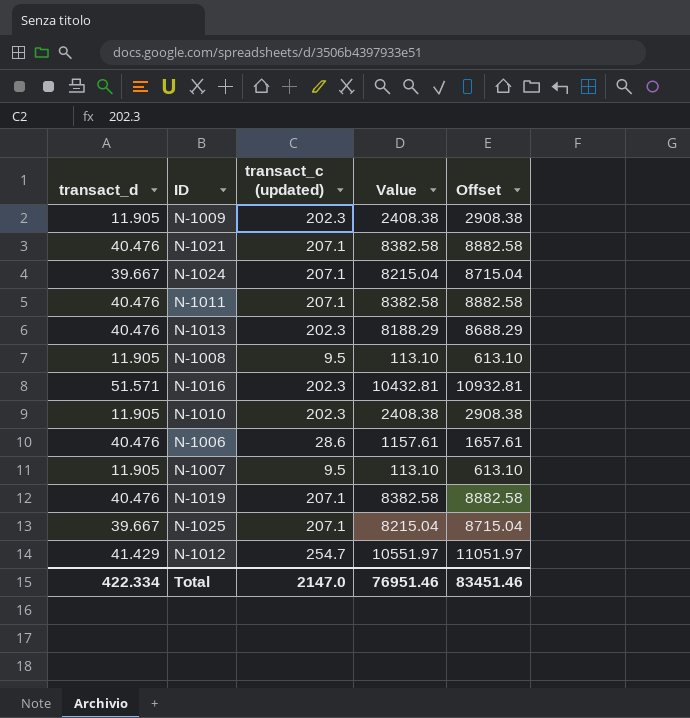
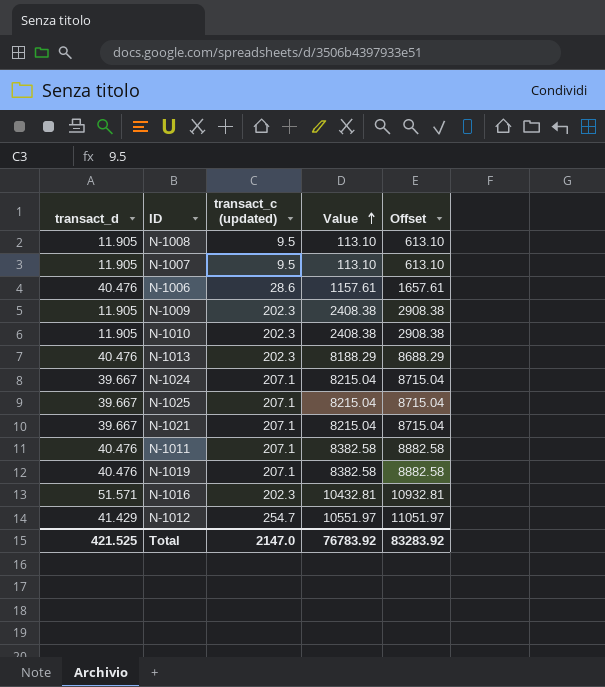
row order: none -> Value ascending
N-1021 | transact_d: 40.476 -> 39.667
N-1021 | Value: 8382.58 -> 8215.04
N-1021 | Offset: 8882.58 -> 8715.04
Total | transact_d: 422.334 -> 421.525
Total | Value: 76951.46 -> 76783.92
Total | Offset: 83451.46 -> 83283.92

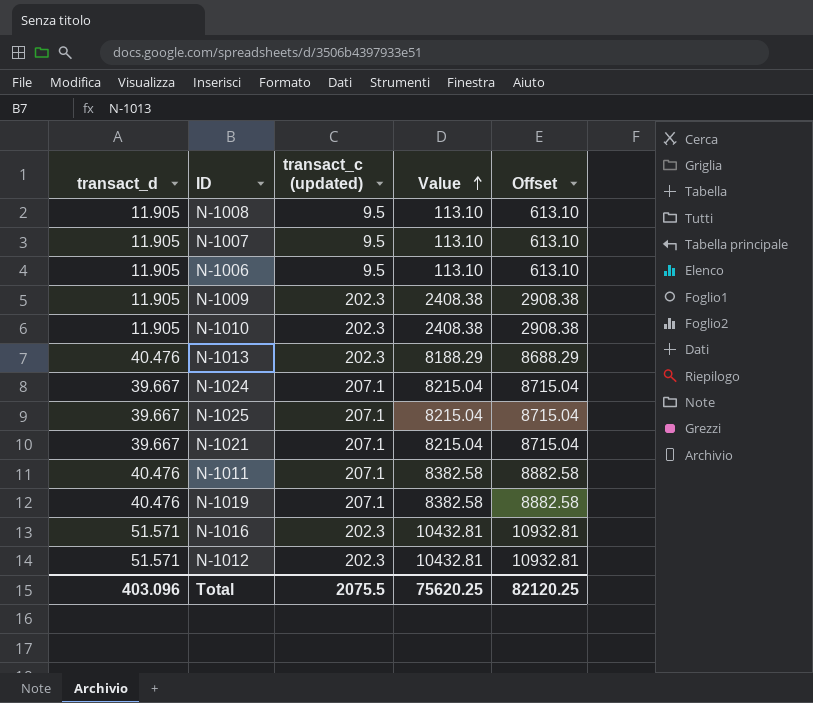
N-1006 | transact_d: 40.476 -> 11.905
N-1006 | transact_c (updated): 28.6 -> 9.5
N-1006 | Value: 1157.61 -> 113.10
N-1006 | Offset: 1657.61 -> 613.10
N-1012 | transact_d: 41.429 -> 51.571
N-1012 | transact_c (updated): 254.7 -> 202.3
N-1012 | Value: 10551.97 -> 10432.81
N-1012 | Offset: 11051.97 -> 10932.81
Total | transact_d: 421.525 -> 403.096
Total | transact_c (updated): 2147.0 -> 2075.5
Total | Value: 76783.92 -> 75620.25
Total | Offset: 83283.92 -> 82120.25

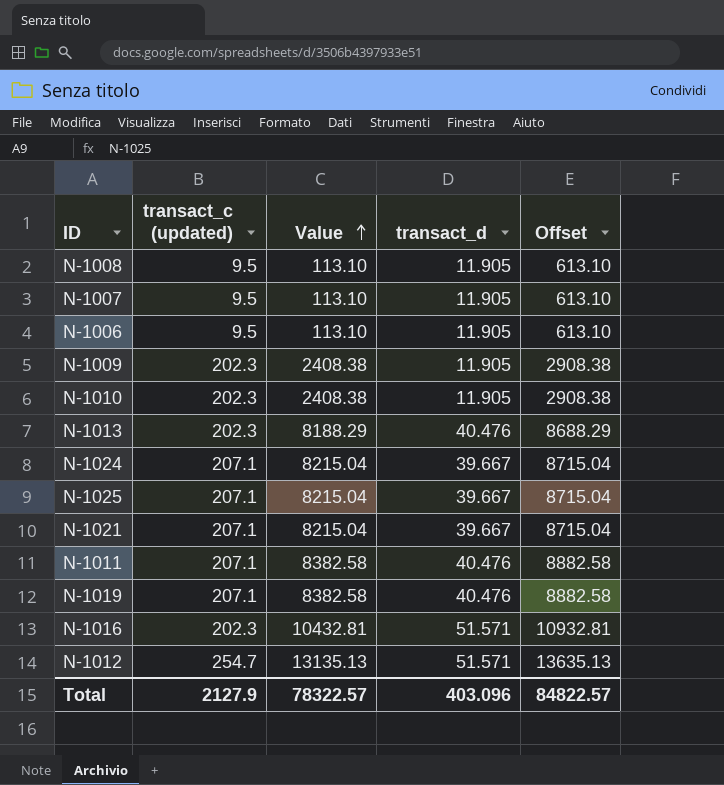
column transact_d | position: 1 -> 4
N-1012 | transact_c (updated): 202.3 -> 254.7
N-1012 | Value: 10432.81 -> 13135.13
N-1012 | Offset: 10932.81 -> 13635.13
Total | transact_c (updated): 2075.5 -> 2127.9
Total | Value: 75620.25 -> 78322.57
Total | Offset: 82120.25 -> 84822.57

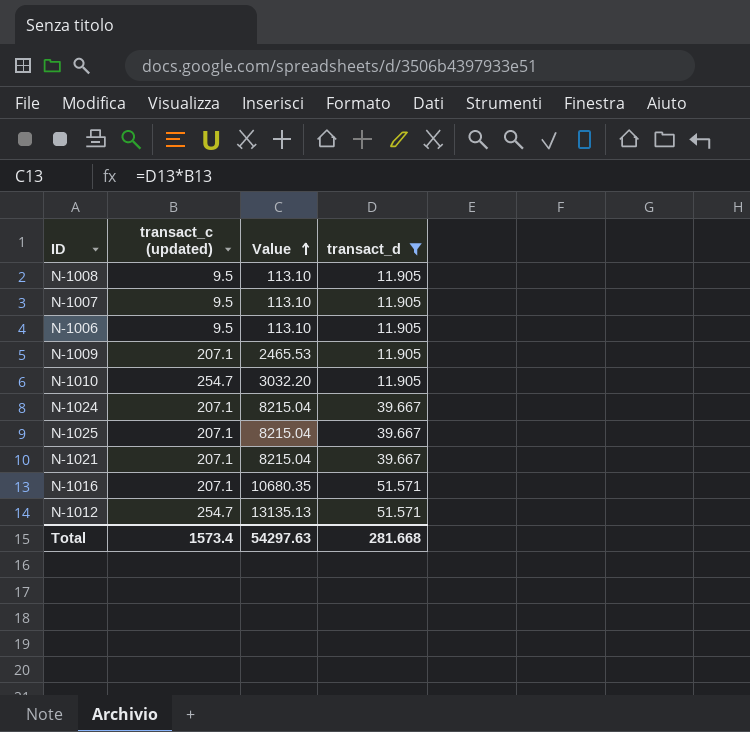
filter: none -> transact_d != 40.476
column Offset | formula: [Value] + 500 -> none
N-1009 | transact_c (updated): 202.3 -> 207.1
N-1009 | Value: 2408.38 -> 2465.53
N-1010 | transact_c (updated): 202.3 -> 254.7
N-1010 | Value: 2408.38 -> 3032.20
N-1016 | transact_c (updated): 202.3 -> 207.1
N-1016 | Value: 10432.81 -> 10680.35
Total | transact_c (updated): 2127.9 -> 1573.4
Total | Value: 78322.57 -> 54297.63
Total | transact_d: 403.096 -> 281.668

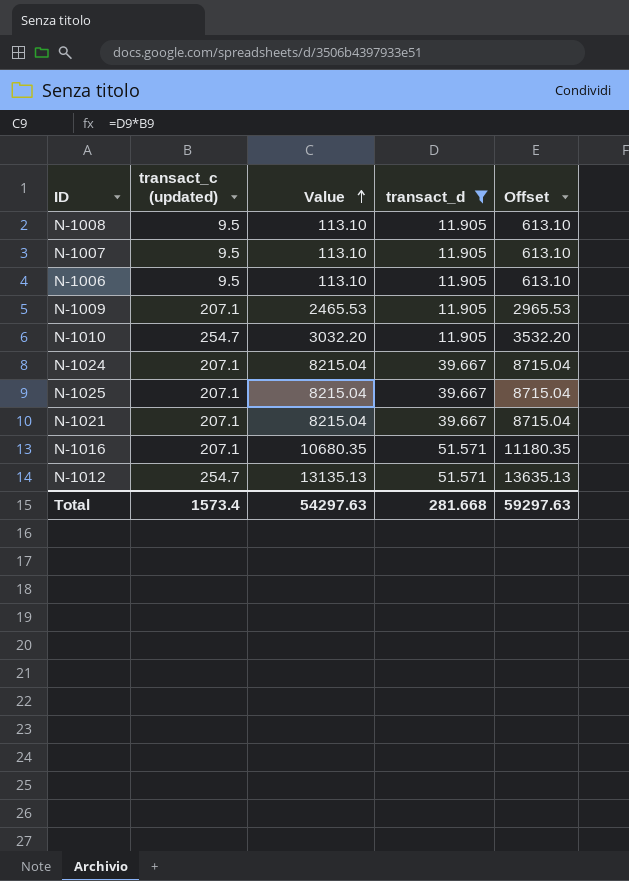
column Offset | formula: none -> [Value] + 500

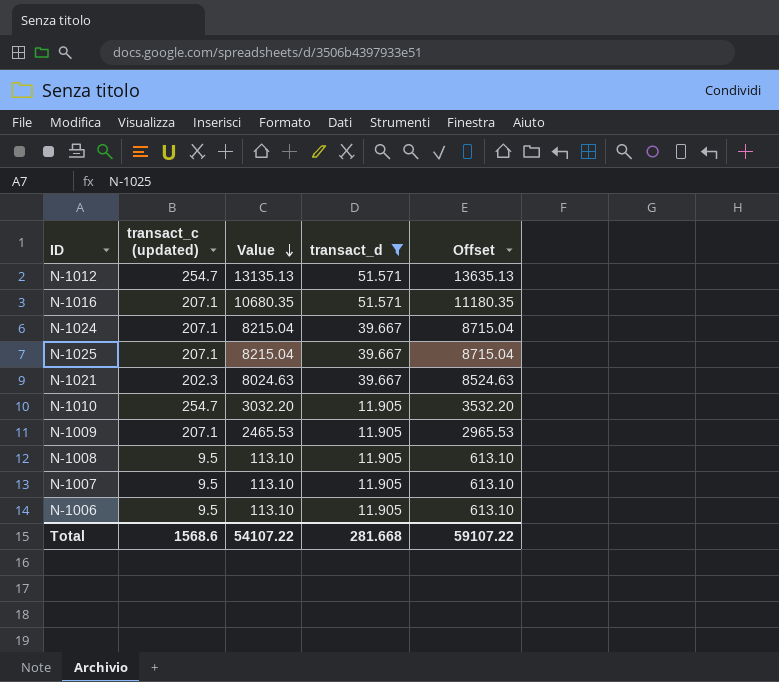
row order: Value ascending -> Value descending
N-1021 | transact_c (updated): 207.1 -> 202.3
N-1021 | Value: 8215.04 -> 8024.63
N-1021 | Offset: 8715.04 -> 8524.63
Total | transact_c (updated): 1573.4 -> 1568.6
Total | Value: 54297.63 -> 54107.22
Total | Offset: 59297.63 -> 59107.22

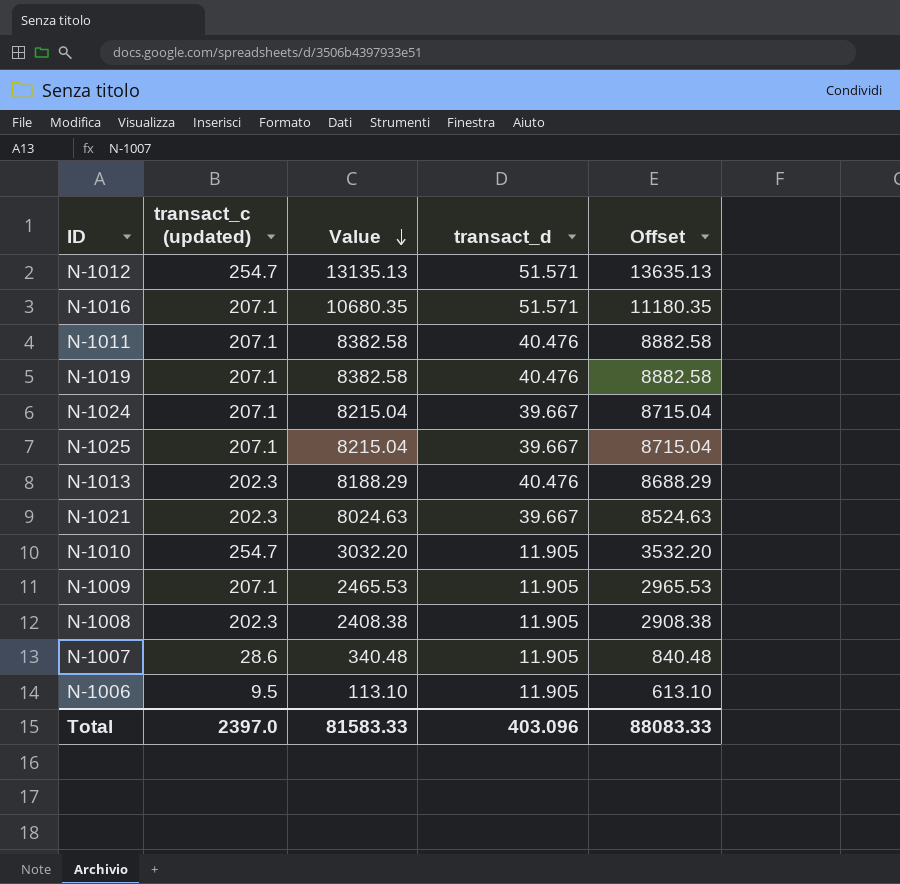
filter: transact_d != 40.476 -> none
N-1008 | transact_c (updated): 9.5 -> 202.3
N-1008 | Value: 113.10 -> 2408.38
N-1008 | Offset: 613.10 -> 2908.38
N-1007 | transact_c (updated): 9.5 -> 28.6
N-1007 | Value: 113.10 -> 340.48
N-1007 | Offset: 613.10 -> 840.48
Total | transact_c (updated): 1568.6 -> 2397.0
Total | Value: 54107.22 -> 81583.33
Total | transact_d: 281.668 -> 403.096
Total | Offset: 59107.22 -> 88083.33

